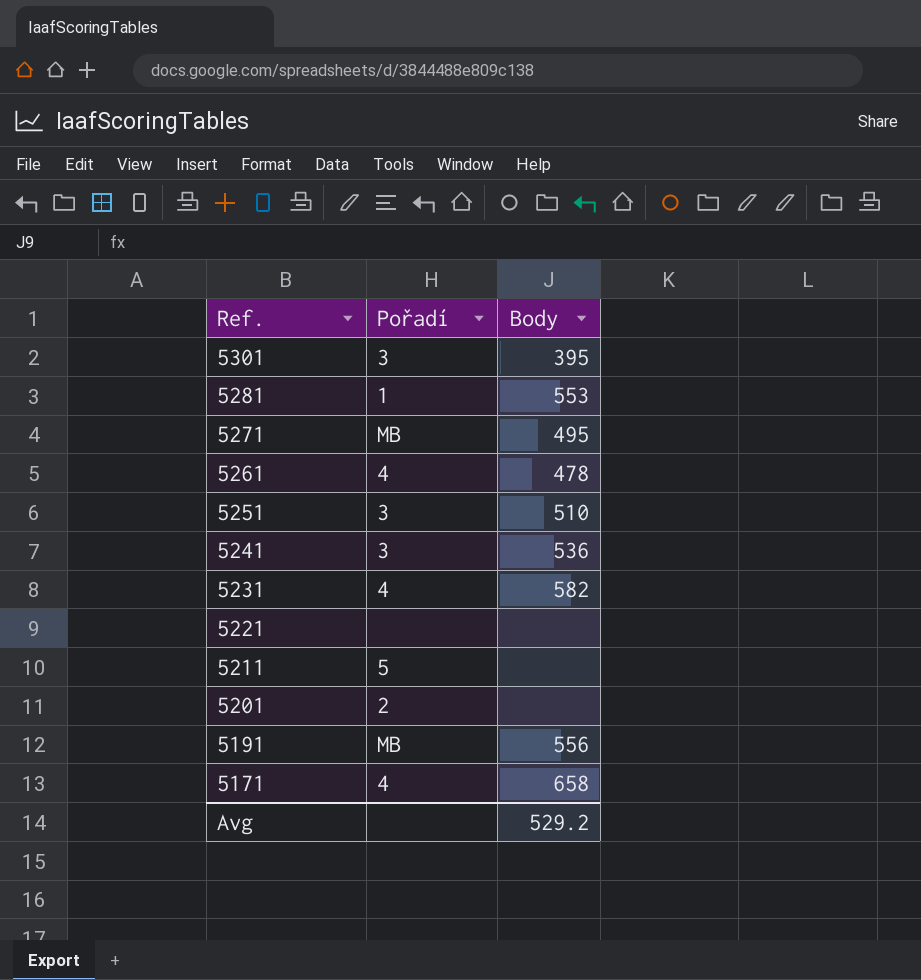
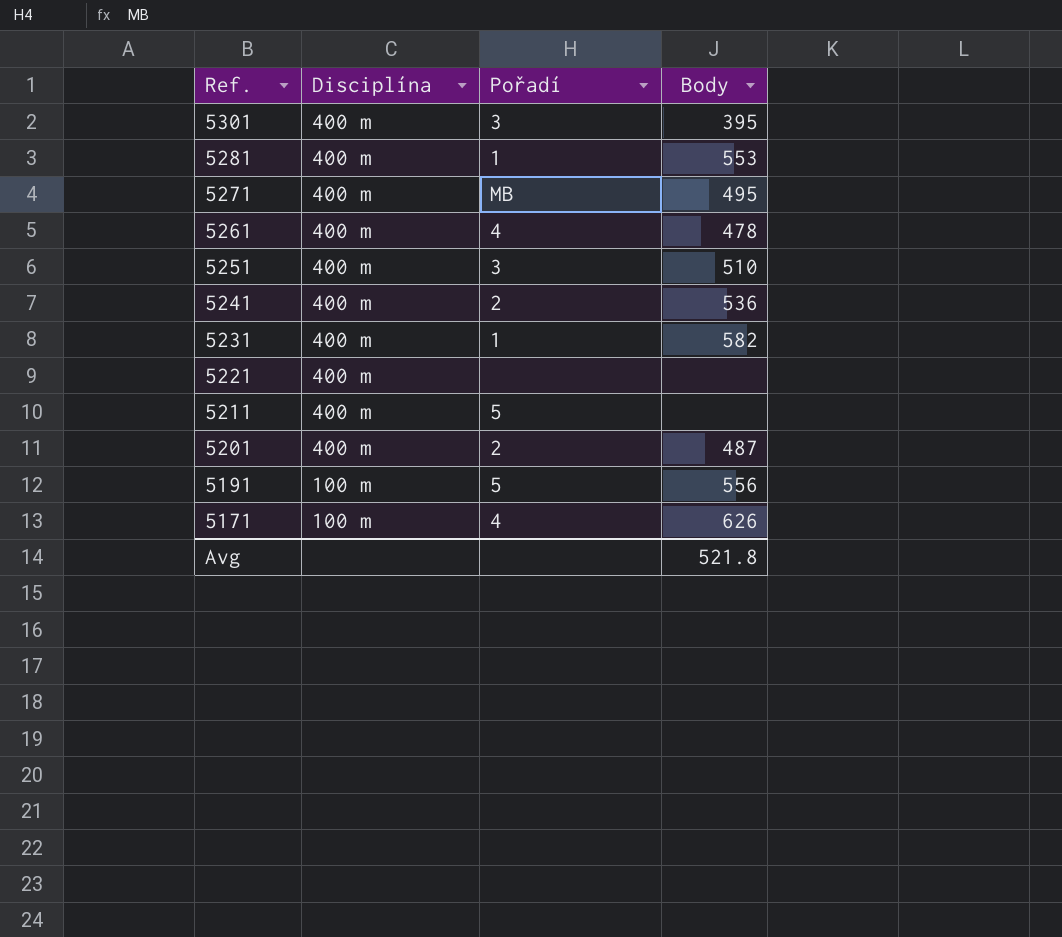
column Disciplína | position: none -> 2
5241 | Pořadí: 3 -> 2
5231 | Pořadí: 4 -> 1
5201 | Body: none -> 487
5191 | Pořadí: MB -> 5
5171 | Body: 658 -> 626
Avg | Body: 529.2 -> 521.8

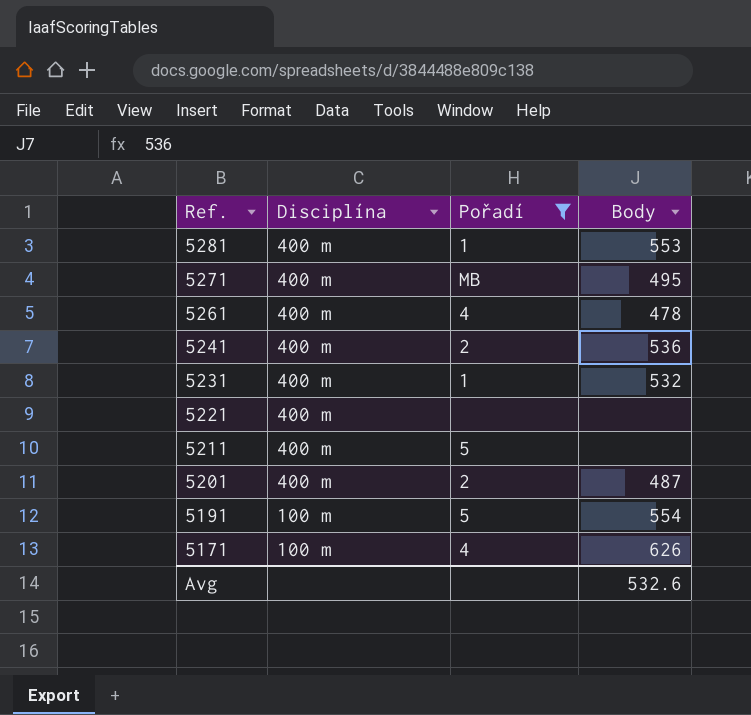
filter: none -> Pořadí != 3
5231 | Body: 582 -> 532
5191 | Body: 556 -> 554
Avg | Body: 521.8 -> 532.6

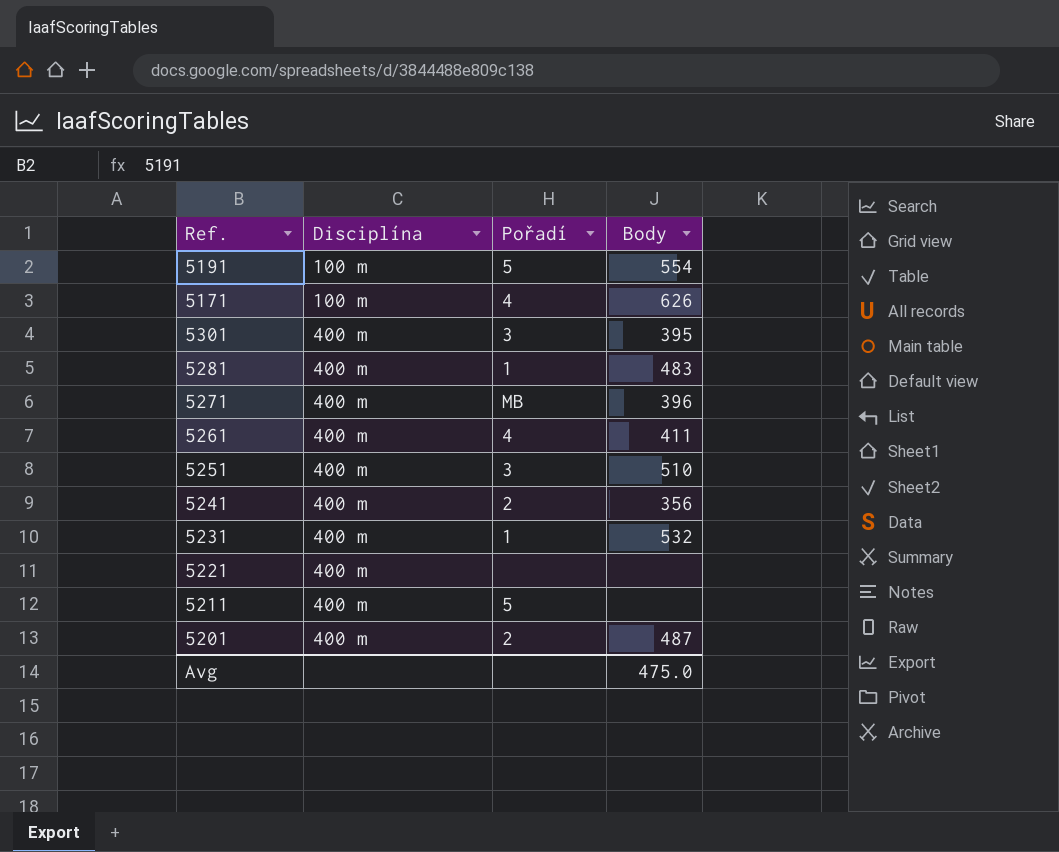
filter: Pořadí != 3 -> none
row order: Ref. descending -> Disciplína ascending
5281 | Body: 553 -> 483
5271 | Body: 495 -> 396
5261 | Body: 478 -> 411
5241 | Body: 536 -> 356
Avg | Body: 532.6 -> 475.0

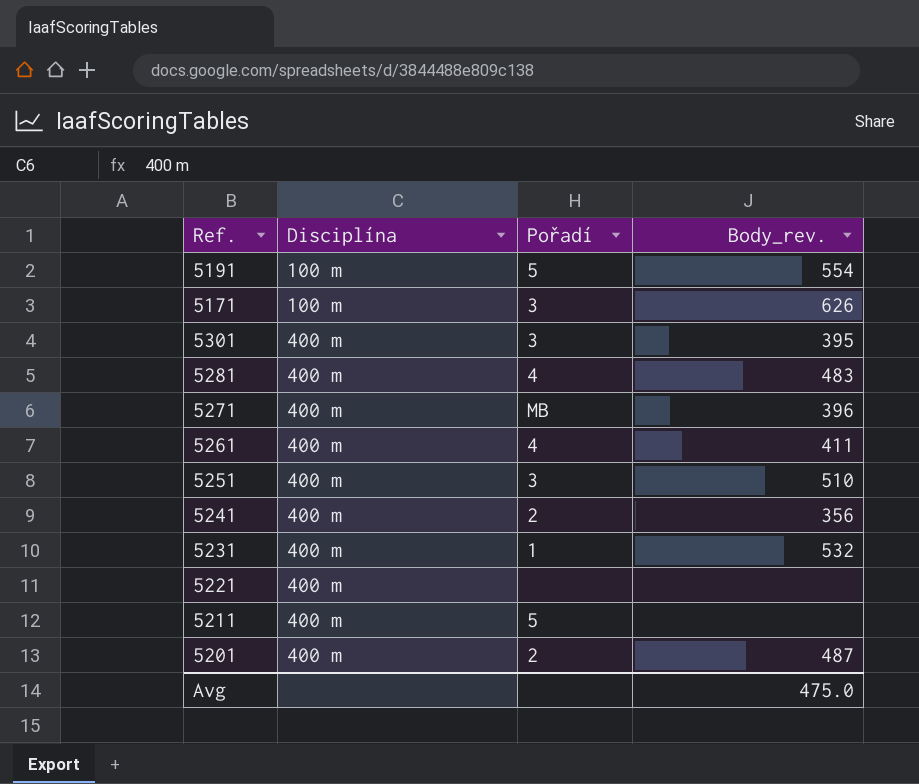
column name: Body -> Body_rev.
5171 | Pořadí: 4 -> 3
5281 | Pořadí: 1 -> 4

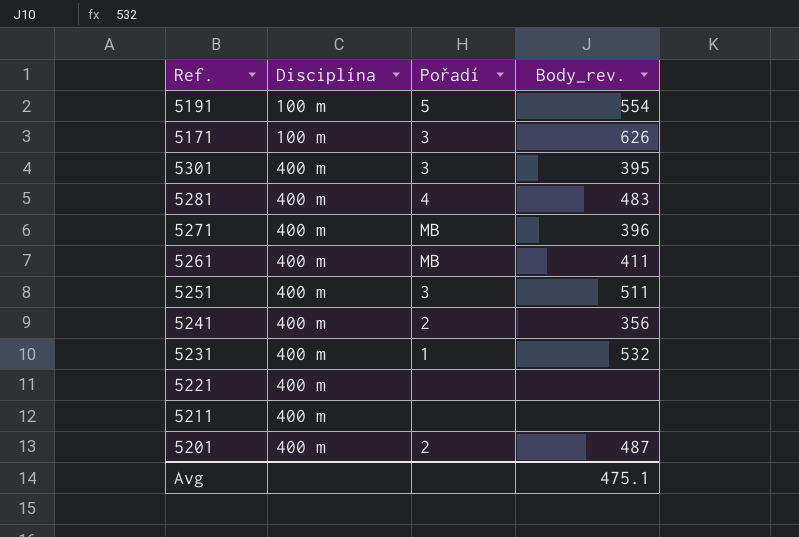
5261 | Pořadí: 4 -> MB
5251 | Body_rev.: 510 -> 511
5211 | Pořadí: 5 -> none
Avg | Body_rev.: 475.0 -> 475.1

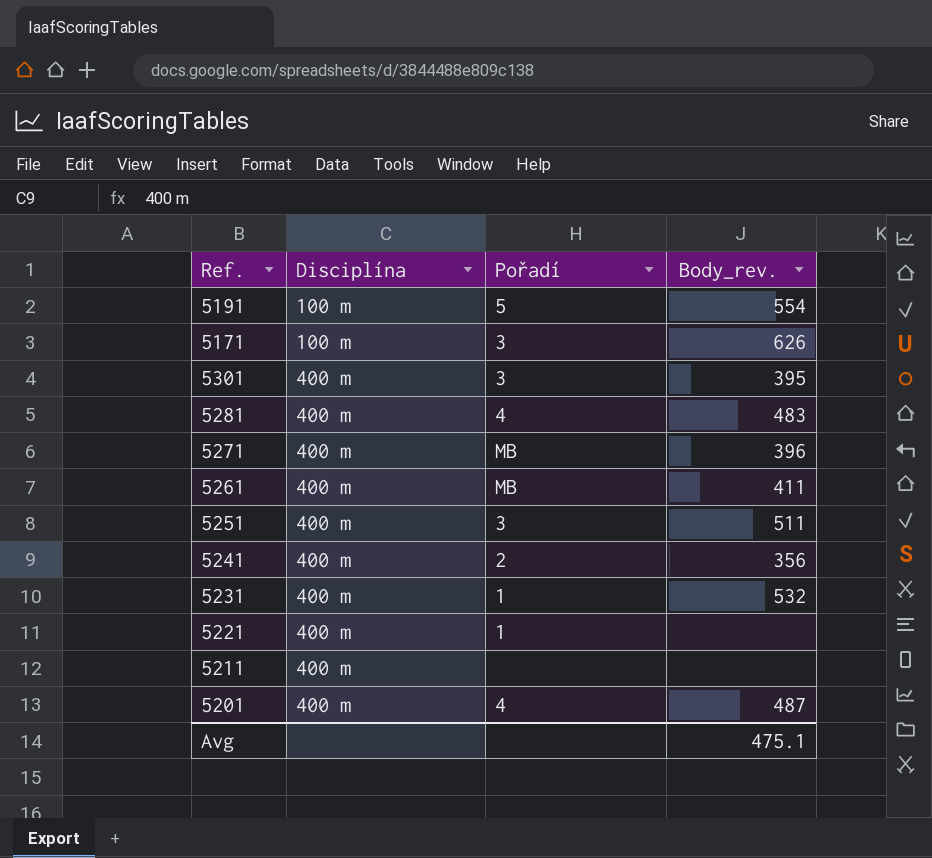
5221 | Pořadí: none -> 1
5201 | Pořadí: 2 -> 4

